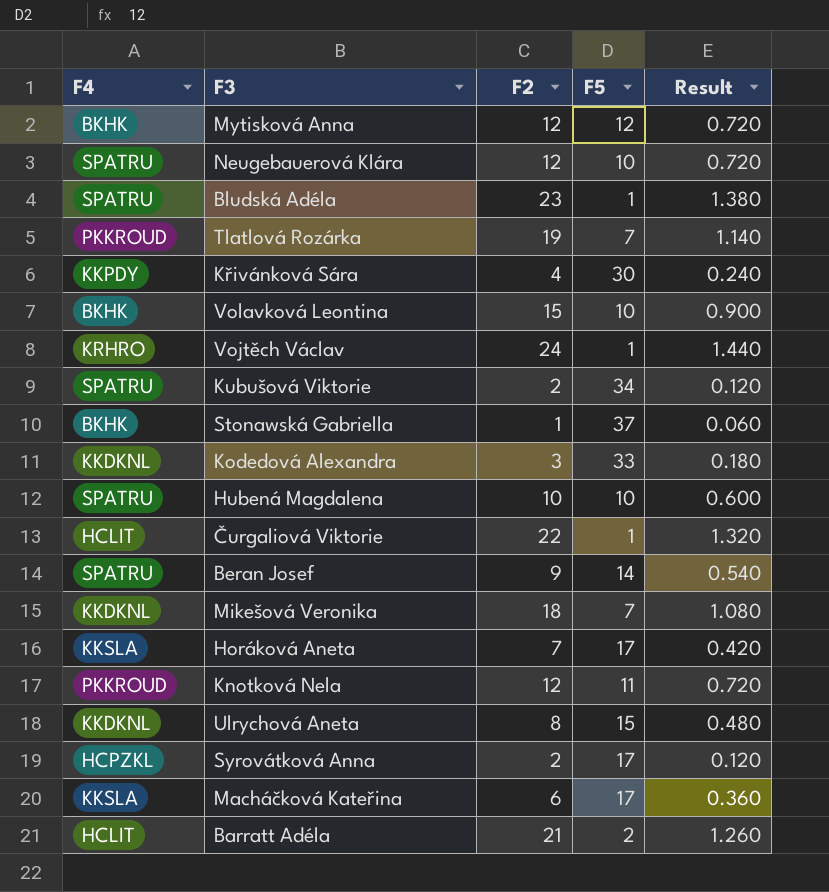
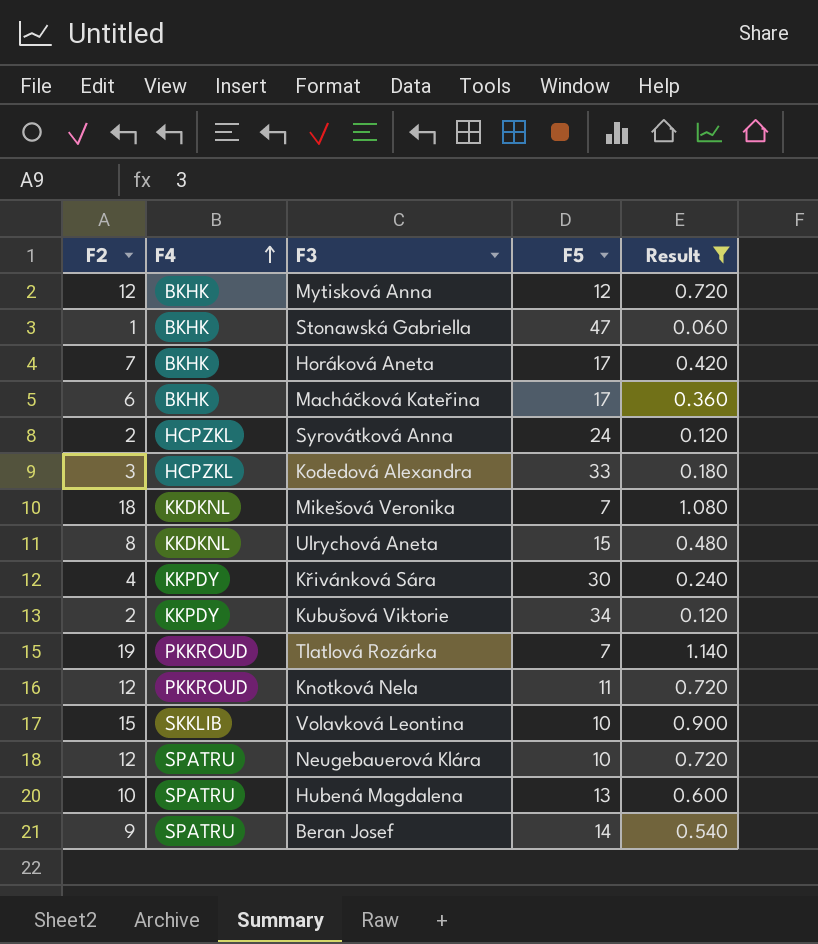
filter: none -> Result <= 1.140
row order: none -> F4 ascending
column F2 | position: 3 -> 1
Stonawská Gabriella | F5: 37 -> 47
Horáková Aneta | F4: KKSLA -> BKHK
Macháčková Kateřina | F4: KKSLA -> BKHK
Syrovátková Anna | F5: 17 -> 24
Kodedová Alexandra | F4: KKDKNL -> HCPZKL
Kubušová Viktorie | F4: SPATRU -> KKPDY
Volavková Leontina | F4: BKHK -> SKKLIB
Hubená Magdalena | F5: 10 -> 13

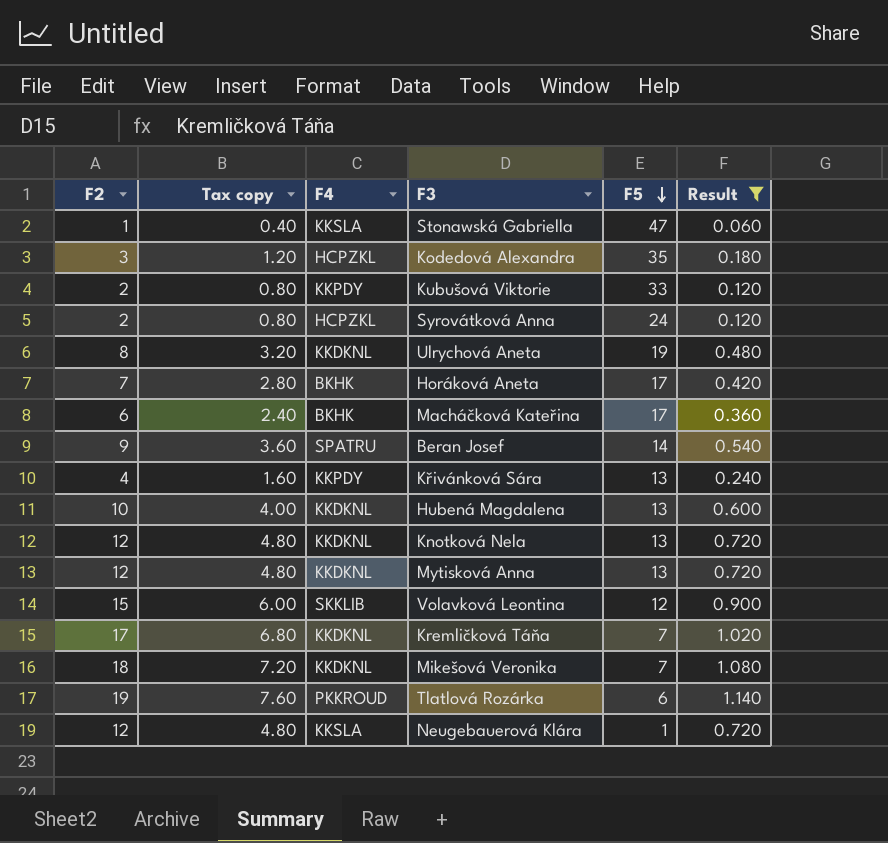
row order: F4 ascending -> F5 descending
column Tax copy | formula: none -> [F2] * 0.4
Stonawská Gabriella | F4: BKHK -> KKSLA
Kodedová Alexandra | F5: 33 -> 35
Kubušová Viktorie | F5: 34 -> 33
Ulrychová Aneta | F5: 15 -> 19
Křivánková Sára | F5: 30 -> 13
Hubená Magdalena | F4: SPATRU -> KKDKNL
Knotková Nela | F4: PKKROUD -> KKDKNL
Knotková Nela | F5: 11 -> 13
Mytisková Anna | F4: BKHK -> KKDKNL
Mytisková Anna | F5: 12 -> 13
Volavková Leontina | F5: 10 -> 12
row Kremličková Táňa: none -> 17 | 6.80 | KKDKNL | 7 | 1.020
Tlatlová Rozárka | F5: 7 -> 6
Neugebauerová Klára | F4: SPATRU -> KKSLA
Neugebauerová Klára | F5: 10 -> 1

